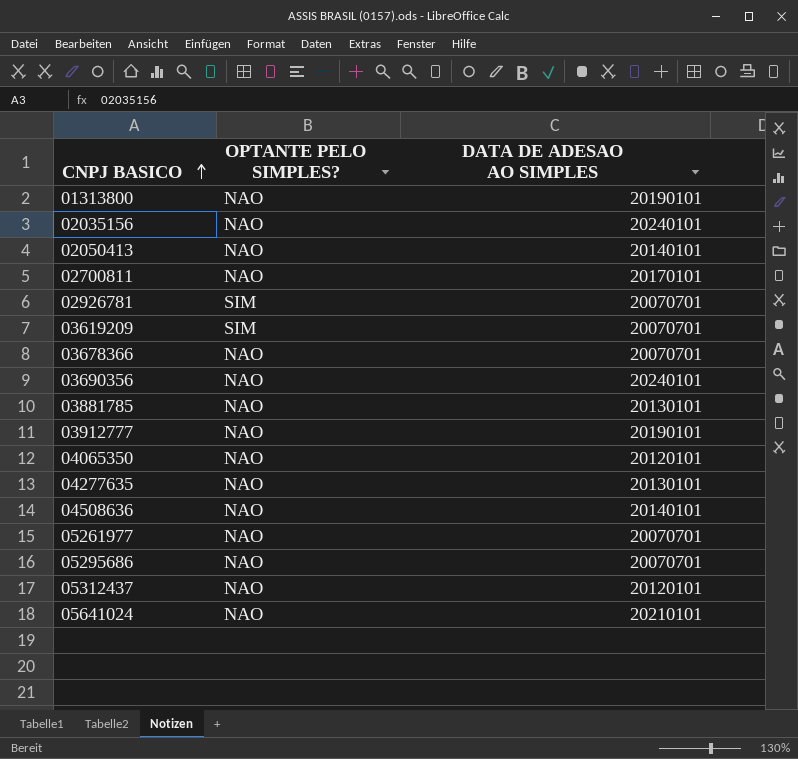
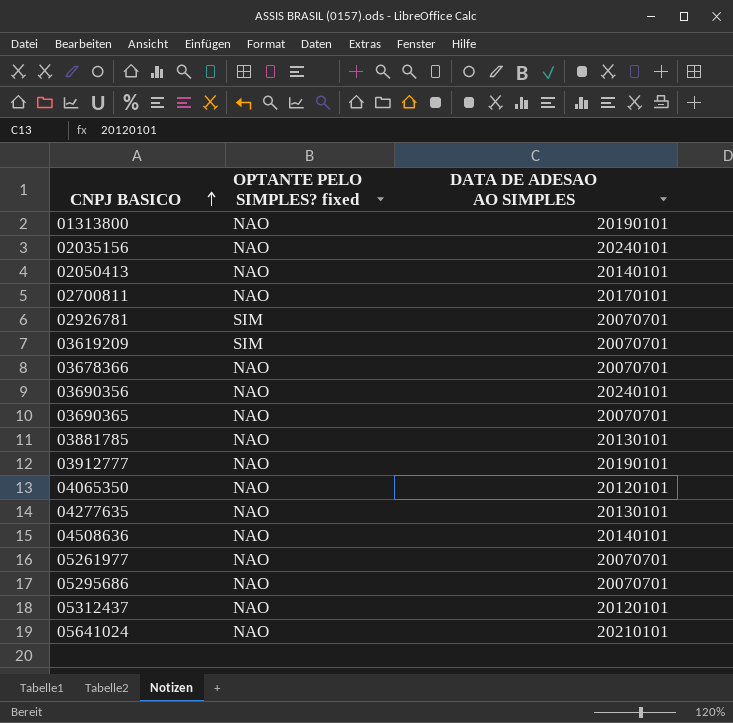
column name: OPTANTE PELO SIMPLES? -> OPTANTE PELO SIMPLES? fixed
row 03690365: none -> NAO | 20070701

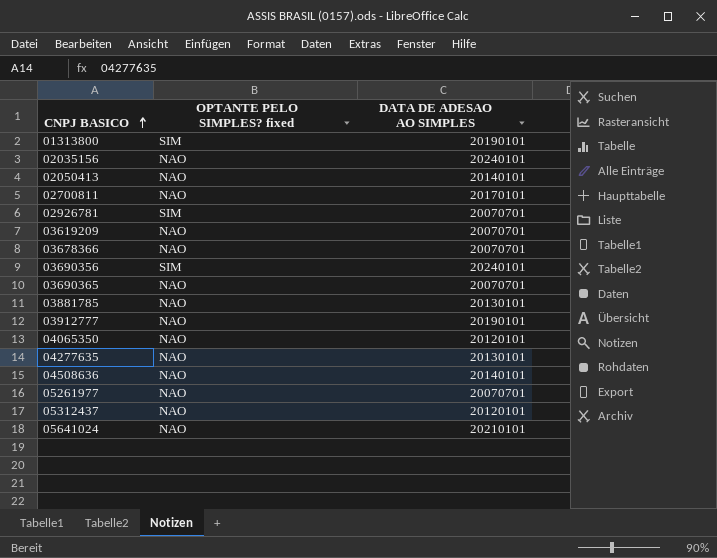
row 05295686: NAO | 20070701 -> none
01313800 | OPTANTE PELO SIMPLES? fixed: NAO -> SIM
03619209 | OPTANTE PELO SIMPLES? fixed: SIM -> NAO
03690356 | OPTANTE PELO SIMPLES? fixed: NAO -> SIM

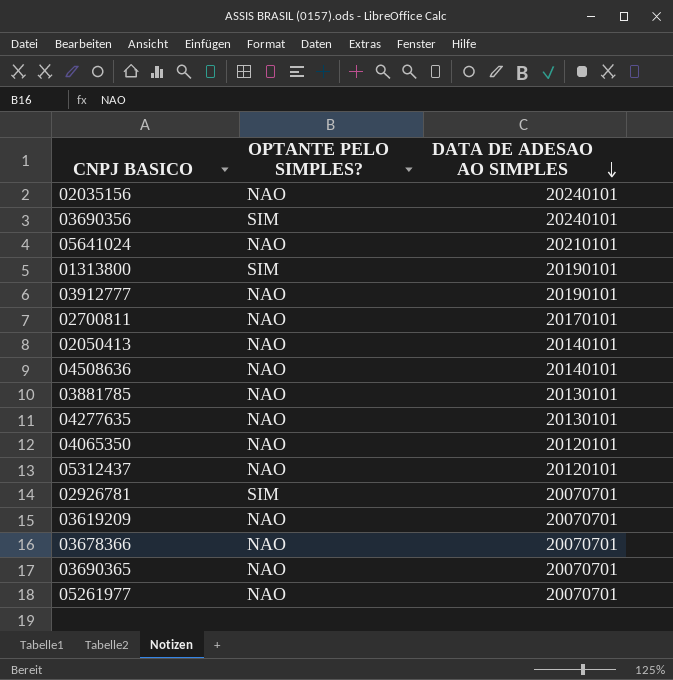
row order: CNPJ BASICO ascending -> DATA DE ADESAO AO SIMPLES descending
column name: OPTANTE PELO SIMPLES? fixed -> OPTANTE PELO SIMPLES?

